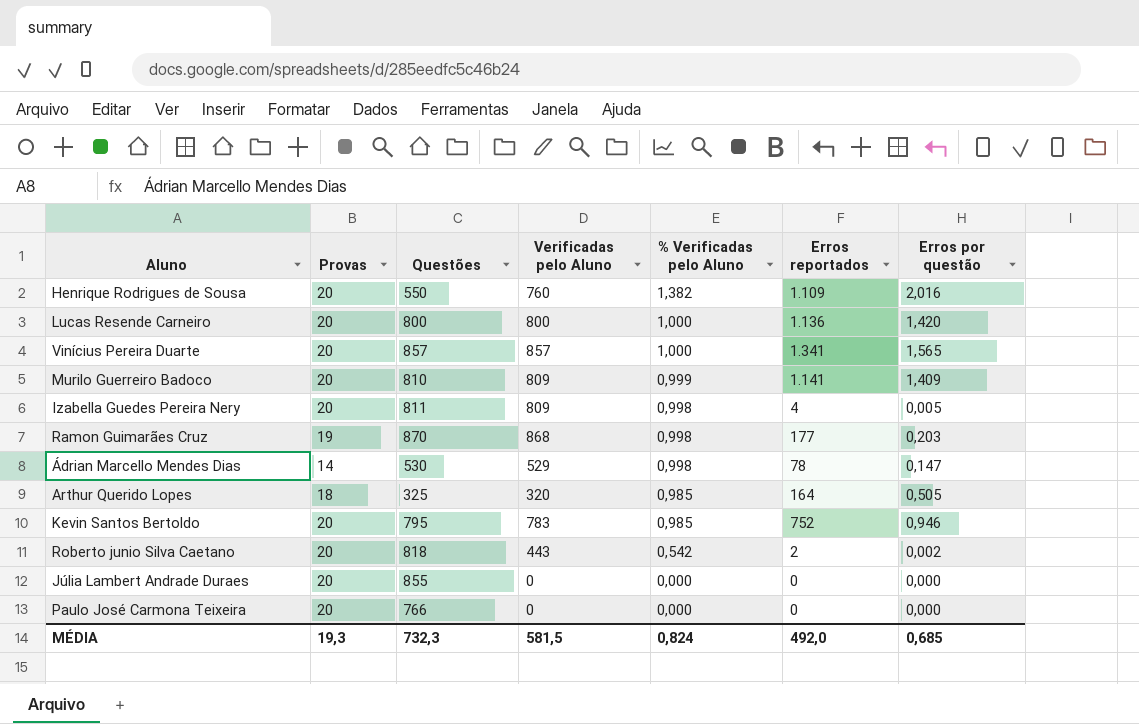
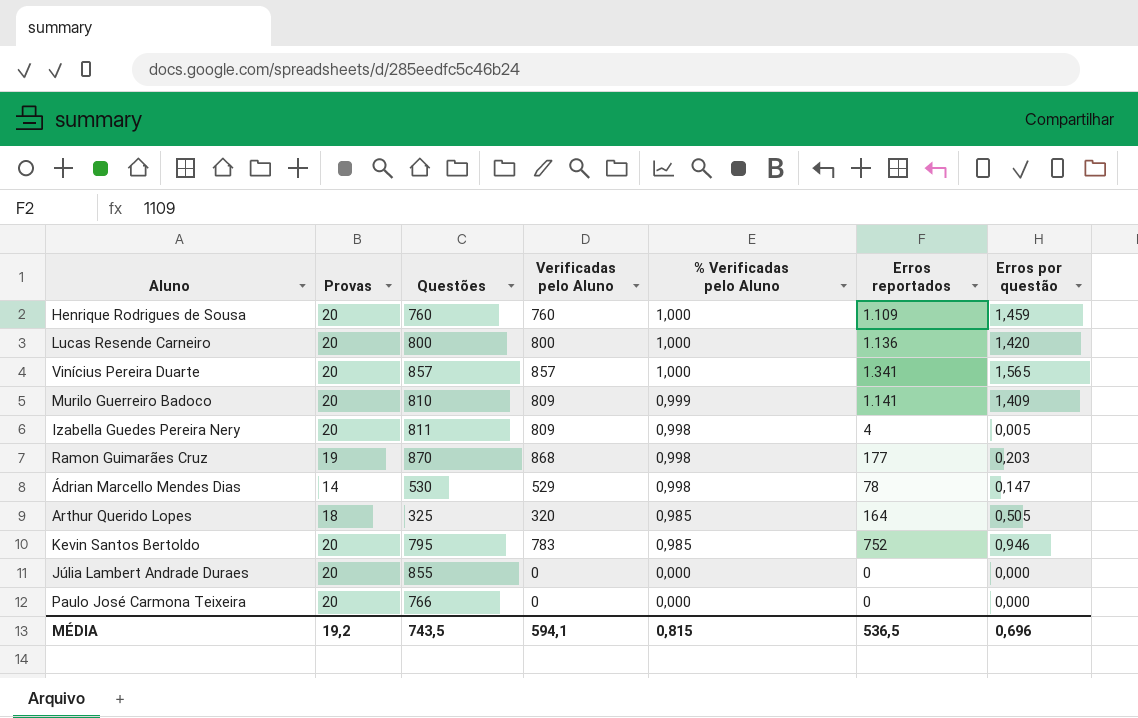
row Roberto junio Silva Caetano: 20 | 818 | 443 | 0,542 | 2 | 0,002 -> none
Henrique Rodrigues de Sousa | Questões: 550 -> 760
Henrique Rodrigues de Sousa | % Verificadas pelo Aluno: 1,382 -> 1,000
Henrique Rodrigues de Sousa | Erros por questão: 2,016 -> 1,459
MÉDIA | Provas: 19,3 -> 19,2
MÉDIA | Questões: 732,3 -> 743,5
MÉDIA | Verificadas pelo Aluno: 581,5 -> 594,1
MÉDIA | % Verificadas pelo Aluno: 0,824 -> 0,815
MÉDIA | Erros reportados: 492,0 -> 536,5
MÉDIA | Erros por questão: 0,685 -> 0,696

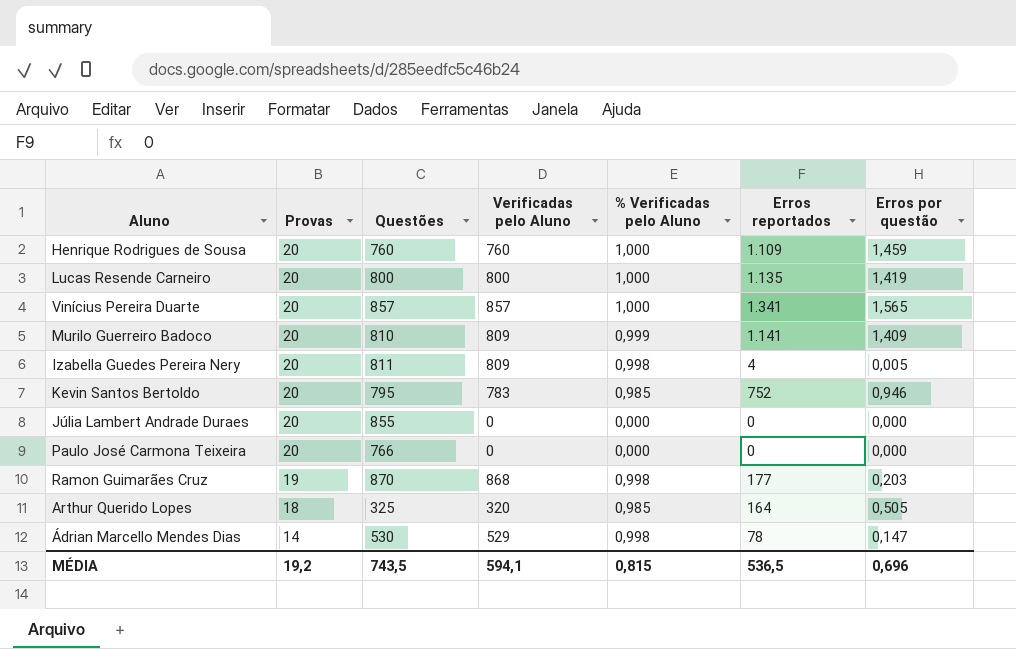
row order: % Verificadas pelo Aluno descending -> Provas descending
Lucas Resende Carneiro | Erros reportados: 1.136 -> 1.135
Lucas Resende Carneiro | Erros por questão: 1,420 -> 1,419

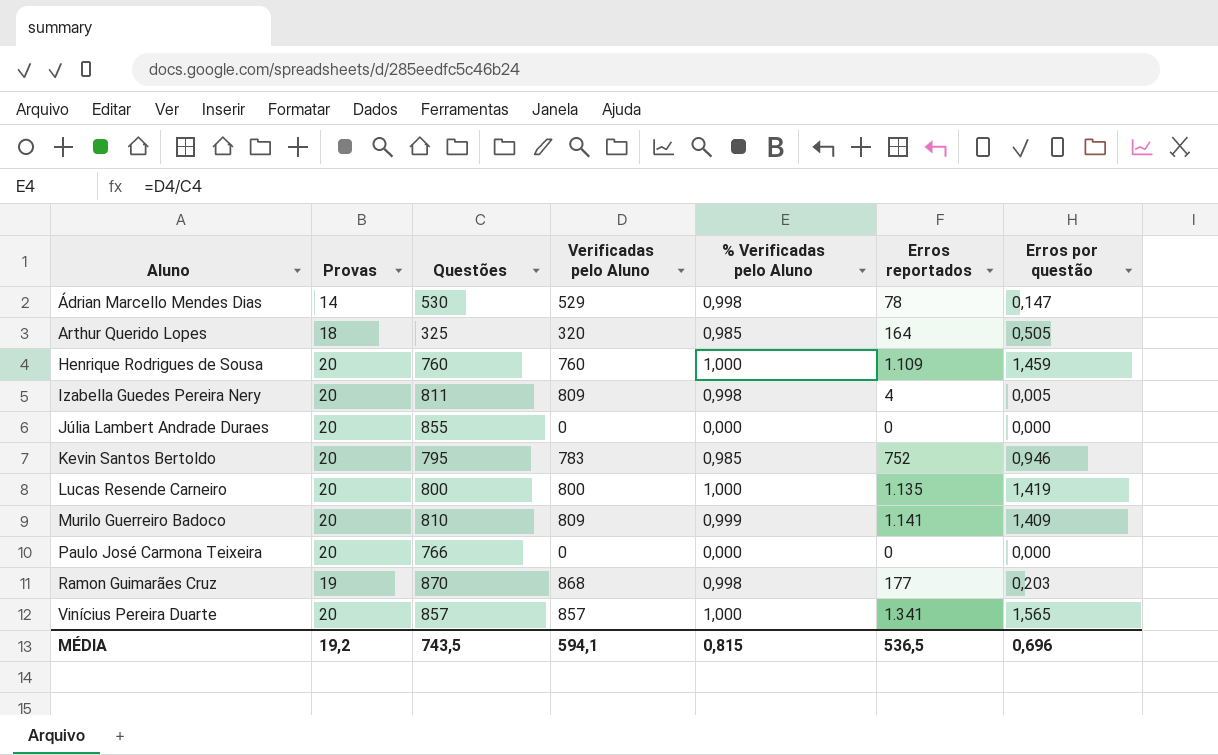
row order: Provas descending -> Aluno ascending

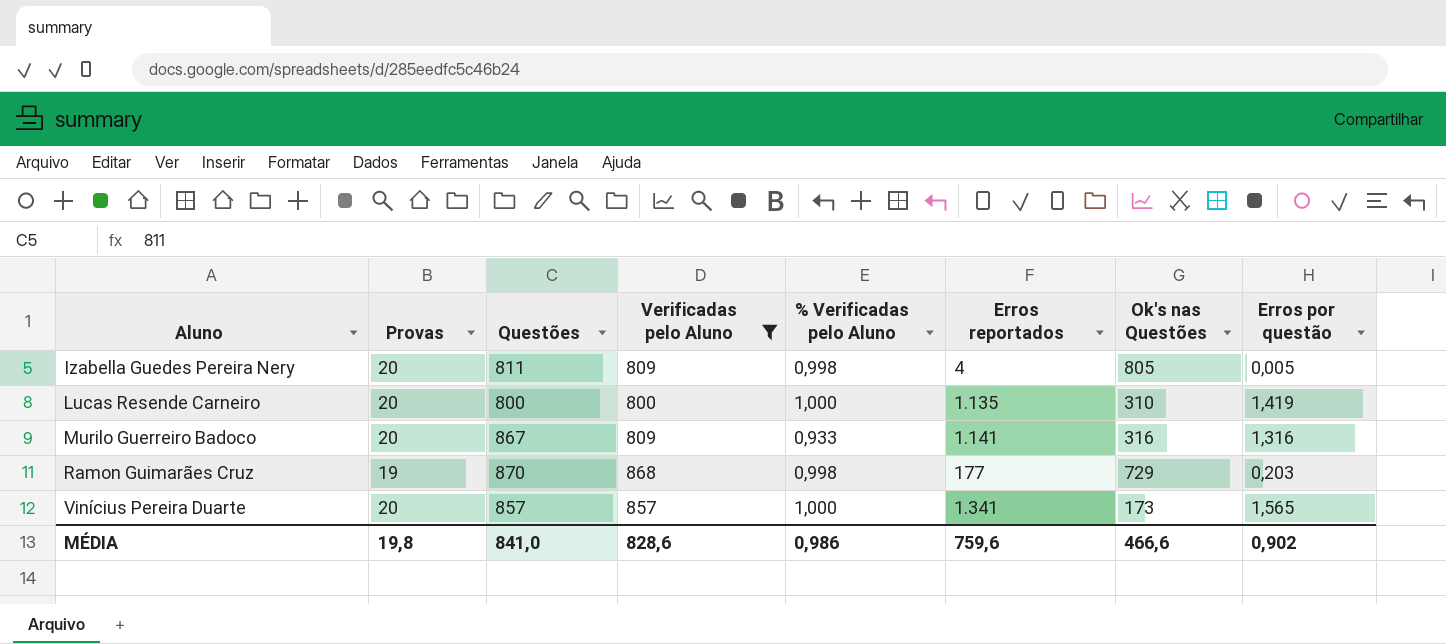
filter: none -> Verificadas pelo Aluno >= 800
column Ok's nas Questões | position: none -> 7
Murilo Guerreiro Badoco | Questões: 810 -> 867
Murilo Guerreiro Badoco | % Verificadas pelo Aluno: 0,999 -> 0,933
Murilo Guerreiro Badoco | Erros por questão: 1,409 -> 1,316
MÉDIA | Provas: 19,2 -> 19,8
MÉDIA | Questões: 743,5 -> 841,0
MÉDIA | Verificadas pelo Aluno: 594,1 -> 828,6
MÉDIA | % Verificadas pelo Aluno: 0,815 -> 0,986
MÉDIA | Erros reportados: 536,5 -> 759,6
MÉDIA | Erros por questão: 0,696 -> 0,902

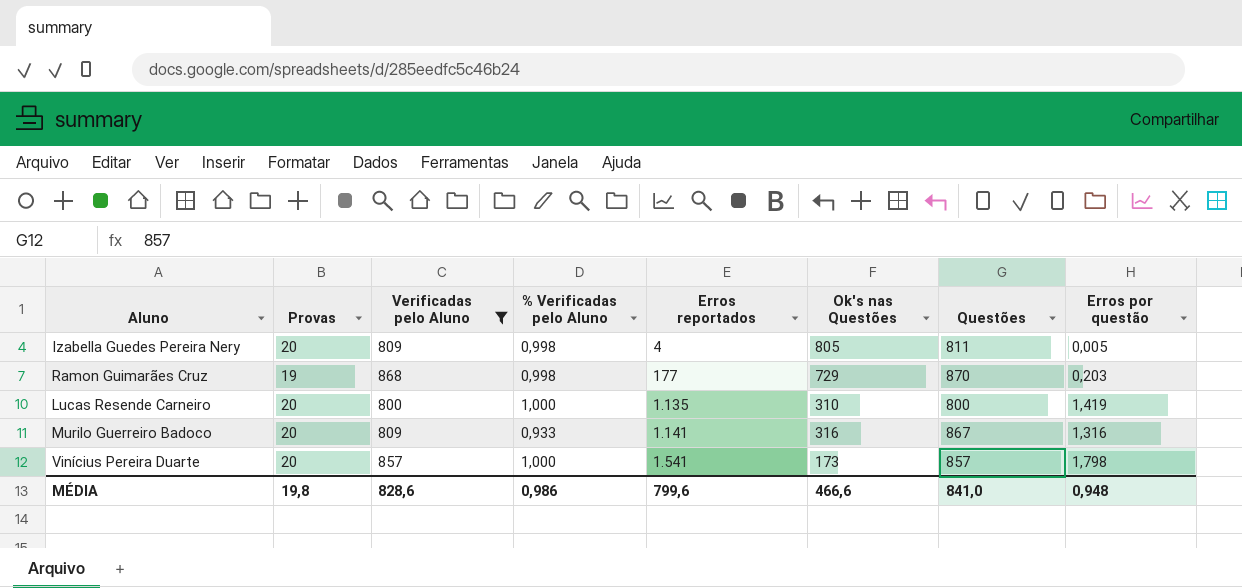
row order: Aluno ascending -> Erros reportados ascending
column Questões | position: 3 -> 7
Vinícius Pereira Duarte | Erros reportados: 1.341 -> 1.541
Vinícius Pereira Duarte | Erros por questão: 1,565 -> 1,798
MÉDIA | Erros reportados: 759,6 -> 799,6
MÉDIA | Erros por questão: 0,902 -> 0,948

